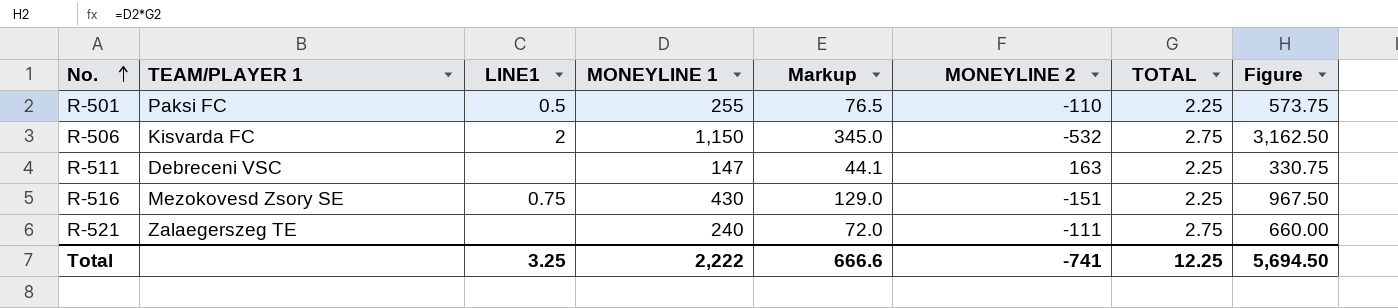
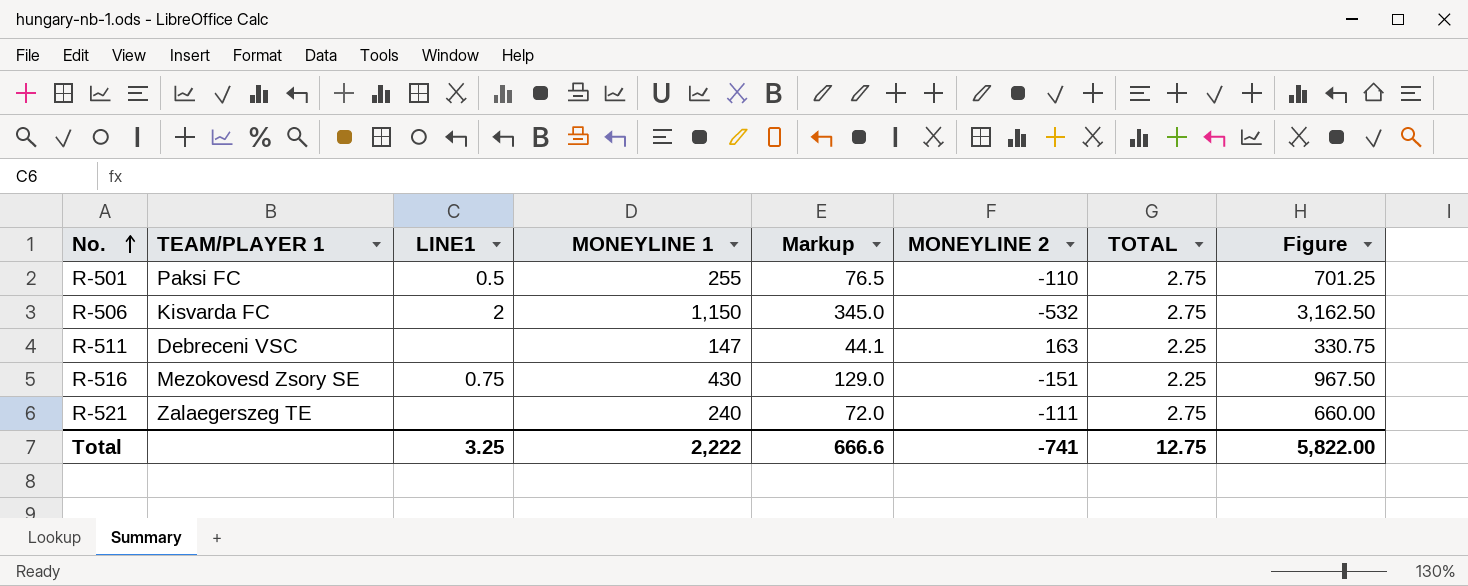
R-501 | TOTAL: 2.25 -> 2.75
R-501 | Figure: 573.75 -> 701.25
Total | TOTAL: 12.25 -> 12.75
Total | Figure: 5,694.50 -> 5,822.00

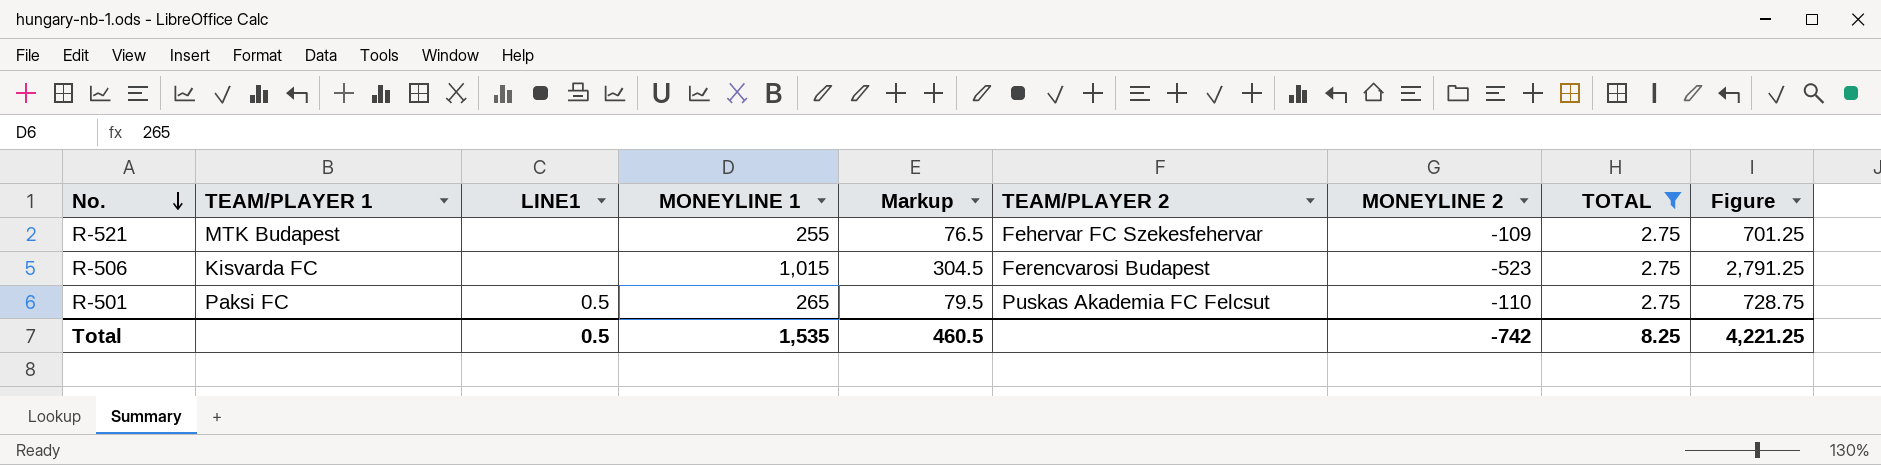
filter: none -> TOTAL = 2.75
row order: No. ascending -> No. descending
column TEAM/PLAYER 2 | position: none -> 6
R-521 | TEAM/PLAYER 1: Zalaegerszeg TE -> MTK Budapest
R-521 | MONEYLINE 1: 240 -> 255
R-521 | Markup: 72.0 -> 76.5
R-521 | MONEYLINE 2: -111 -> -109
R-521 | Figure: 660.00 -> 701.25
R-506 | LINE1: 2 -> none
R-506 | MONEYLINE 1: 1,150 -> 1,015
R-506 | Markup: 345.0 -> 304.5
R-506 | MONEYLINE 2: -532 -> -523
R-506 | Figure: 3,162.50 -> 2,791.25
R-501 | MONEYLINE 1: 255 -> 265
R-501 | Markup: 76.5 -> 79.5
R-501 | Figure: 701.25 -> 728.75
Total | LINE1: 3.25 -> 0.5
Total | MONEYLINE 1: 2,222 -> 1,535
Total | Markup: 666.6 -> 460.5
Total | MONEYLINE 2: -741 -> -742
Total | TOTAL: 12.75 -> 8.25
Total | Figure: 5,822.00 -> 4,221.25

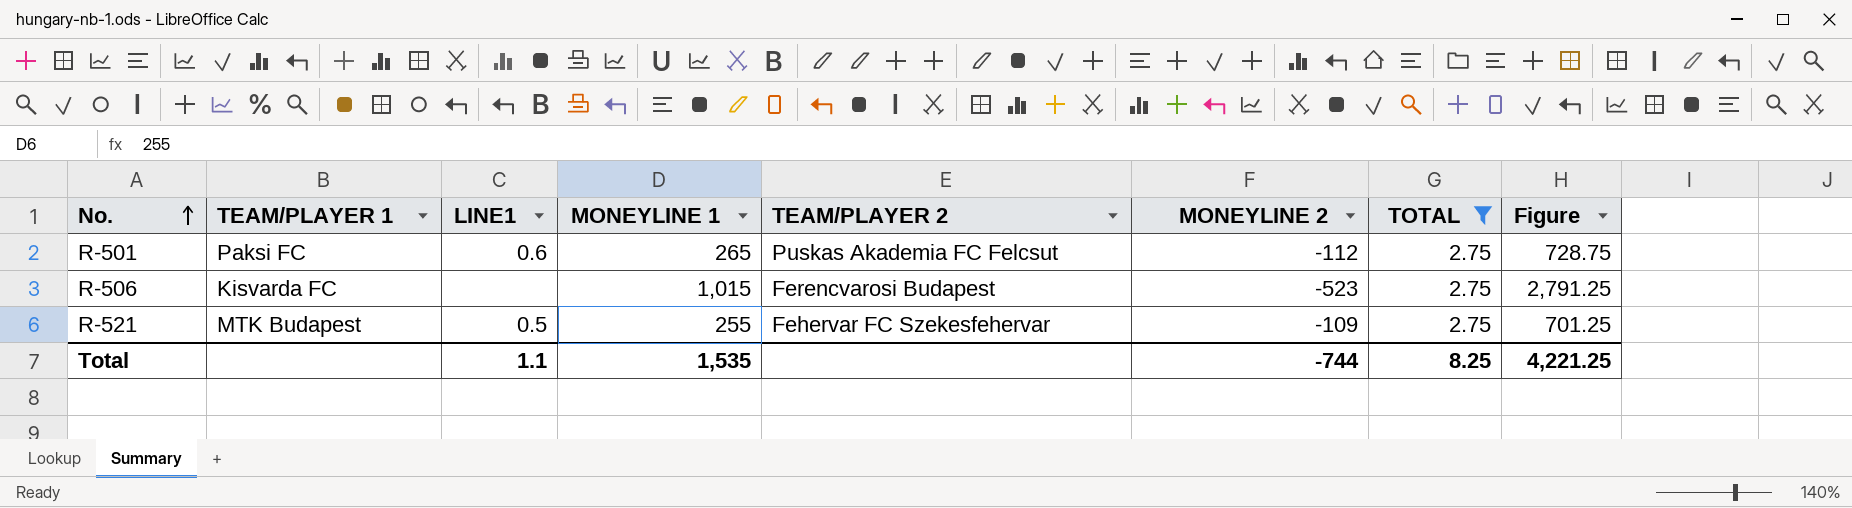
row order: No. descending -> No. ascending
column Markup | formula: [MONEYLINE 1] * 0.3 -> none
R-501 | LINE1: 0.5 -> 0.6
R-501 | MONEYLINE 2: -110 -> -112
R-521 | LINE1: none -> 0.5
Total | LINE1: 0.5 -> 1.1
Total | MONEYLINE 2: -742 -> -744

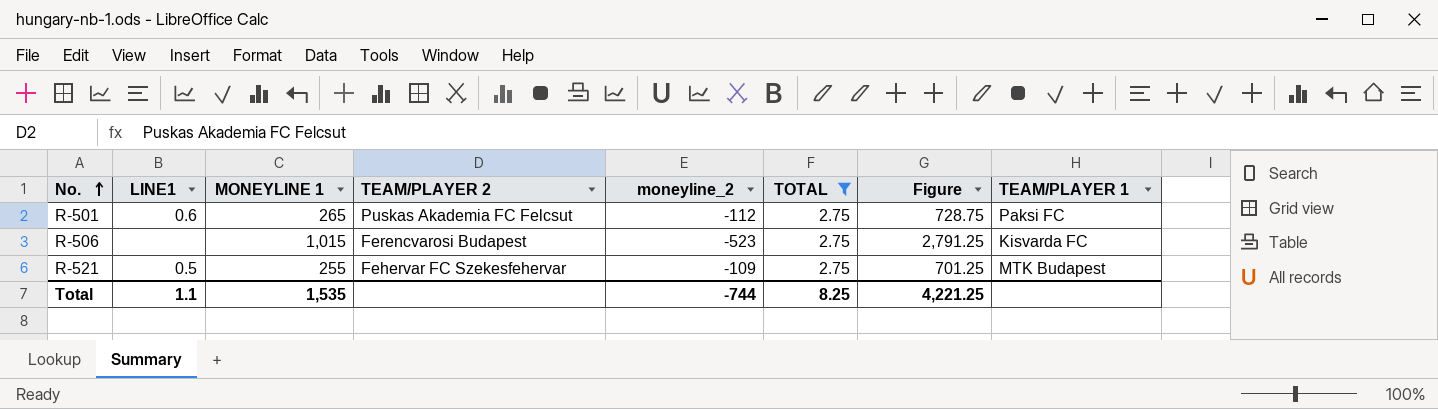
column name: MONEYLINE 2 -> moneyline_2
column TEAM/PLAYER 1 | position: 2 -> 8

